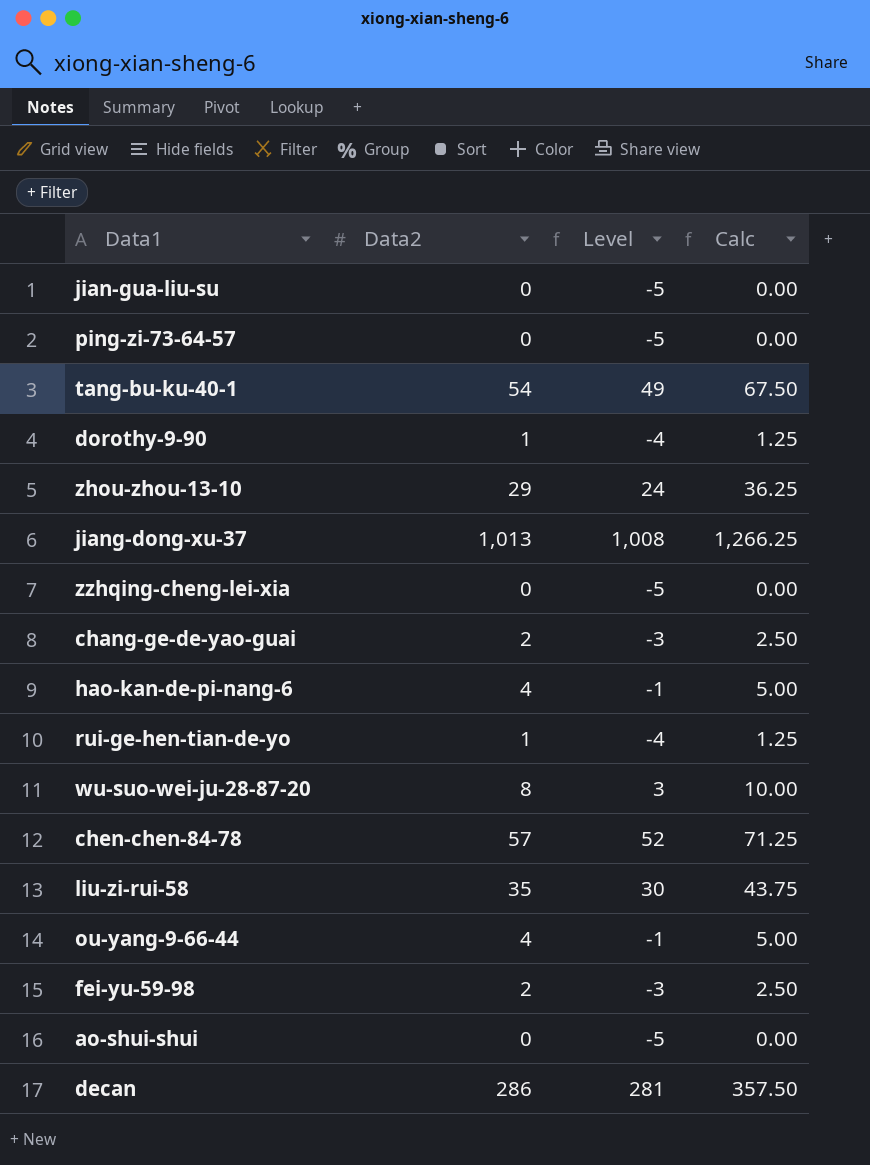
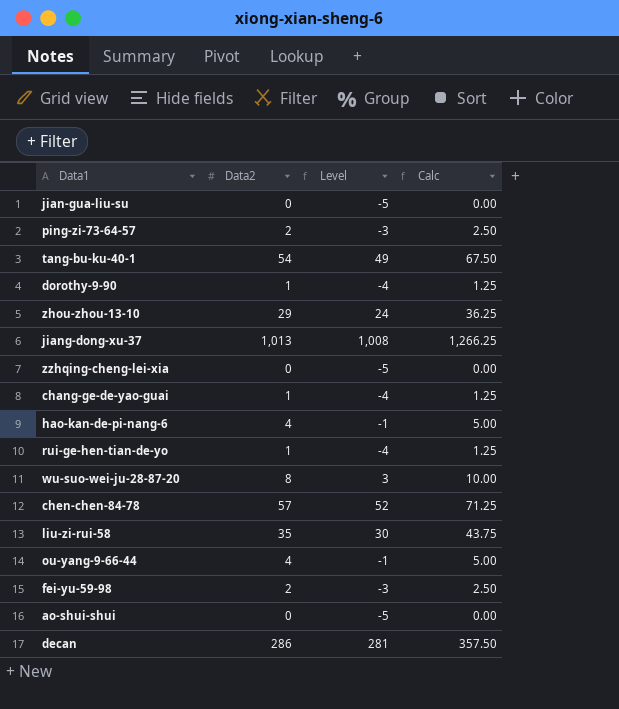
ping-zi-73-64-57 | Data2: 0 -> 2
ping-zi-73-64-57 | Level: -5 -> -3
ping-zi-73-64-57 | Calc: 0.00 -> 2.50
chang-ge-de-yao-guai | Data2: 2 -> 1
chang-ge-de-yao-guai | Level: -3 -> -4
chang-ge-de-yao-guai | Calc: 2.50 -> 1.25

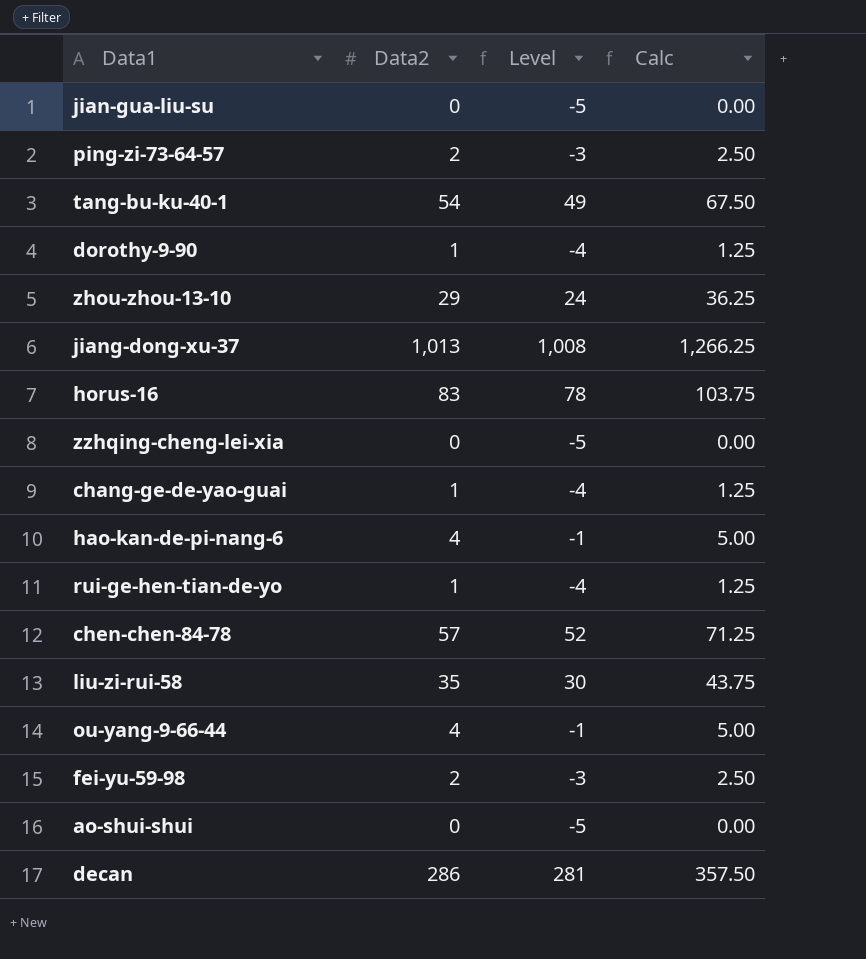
row wu-suo-wei-ju-28-87-20: 8 | 3 | 10.00 -> none
row horus-16: none -> 83 | 78 | 103.75

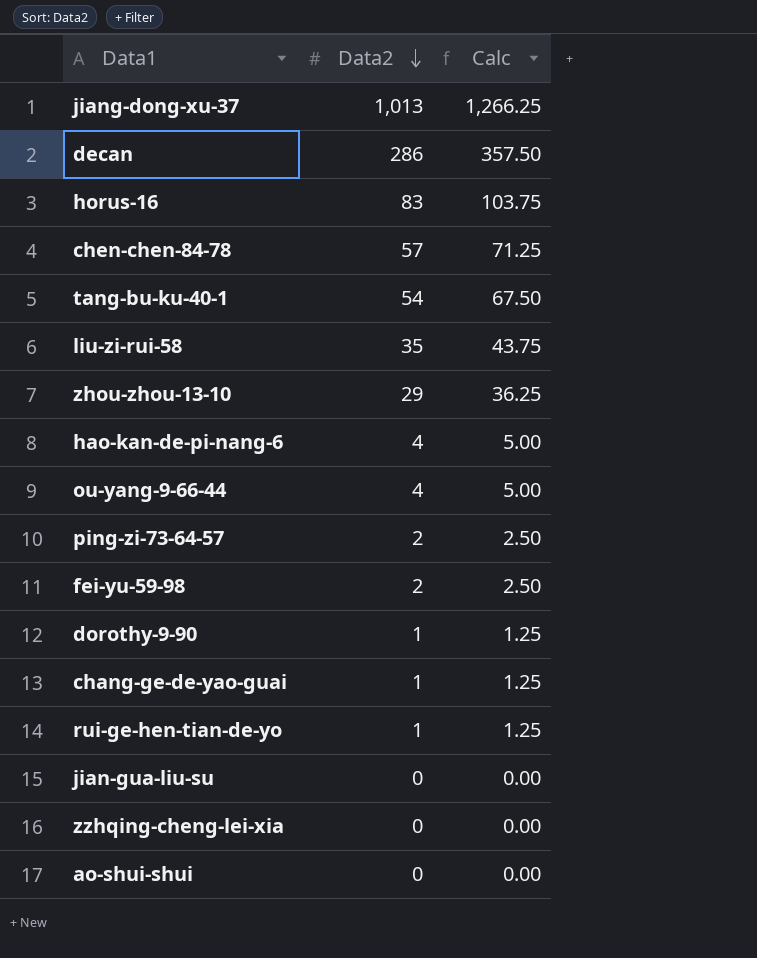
row order: none -> Data2 descending
column Level | formula: [Data2] - 5 -> none

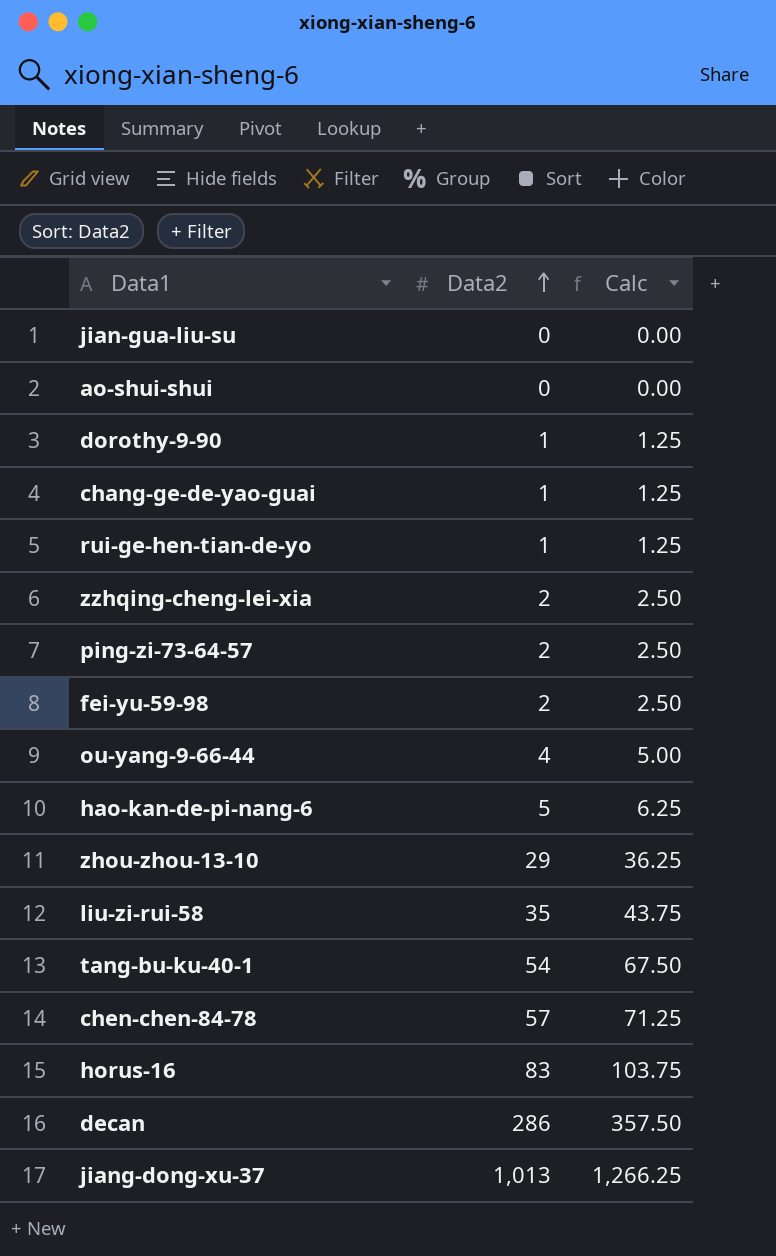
row order: Data2 descending -> Data2 ascending
zzhqing-cheng-lei-xia | Data2: 0 -> 2
zzhqing-cheng-lei-xia | Calc: 0.00 -> 2.50
hao-kan-de-pi-nang-6 | Data2: 4 -> 5
hao-kan-de-pi-nang-6 | Calc: 5.00 -> 6.25

